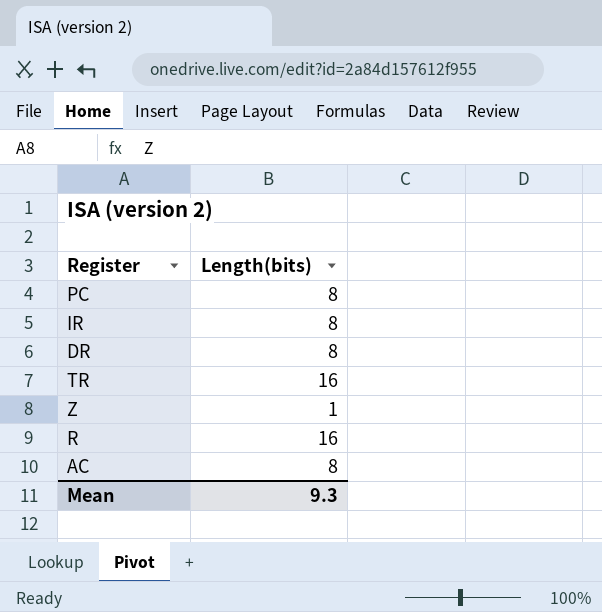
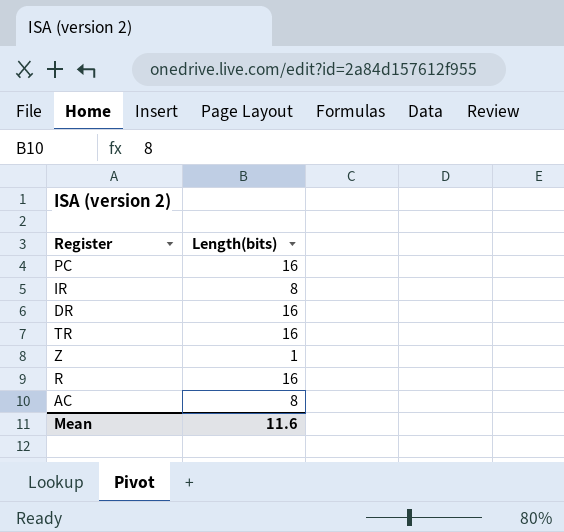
PC | Length(bits): 8 -> 16
DR | Length(bits): 8 -> 16
Mean | Length(bits): 9.3 -> 11.6

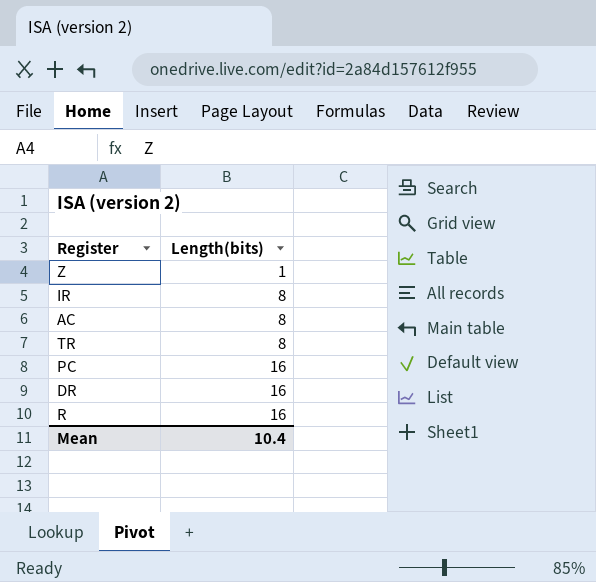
row order: none -> Length(bits) ascending
TR | Length(bits): 16 -> 8
Mean | Length(bits): 11.6 -> 10.4

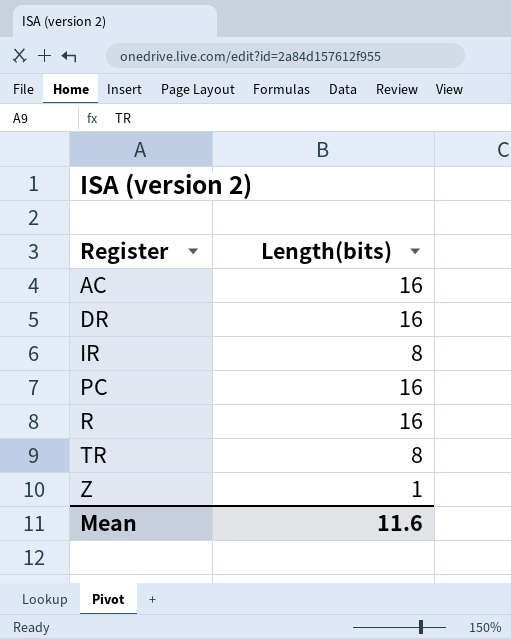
row order: Length(bits) ascending -> Register ascending
AC | Length(bits): 8 -> 16
Mean | Length(bits): 10.4 -> 11.6

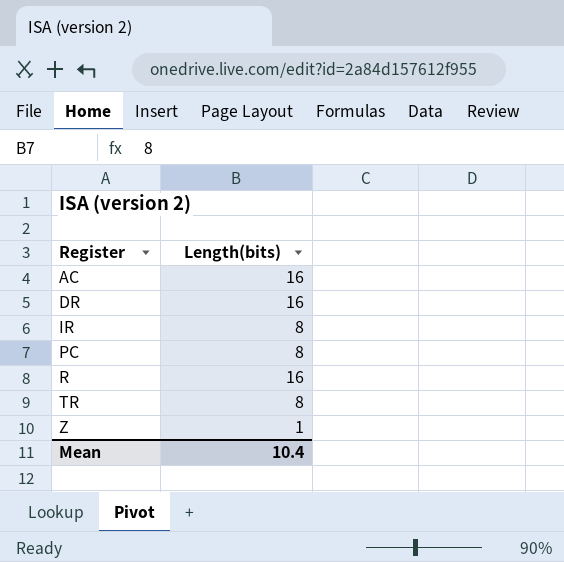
PC | Length(bits): 16 -> 8
Mean | Length(bits): 11.6 -> 10.4

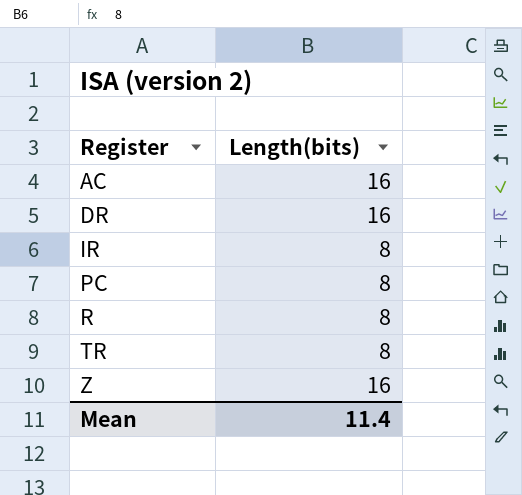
R | Length(bits): 16 -> 8
Z | Length(bits): 1 -> 16
Mean | Length(bits): 10.4 -> 11.4

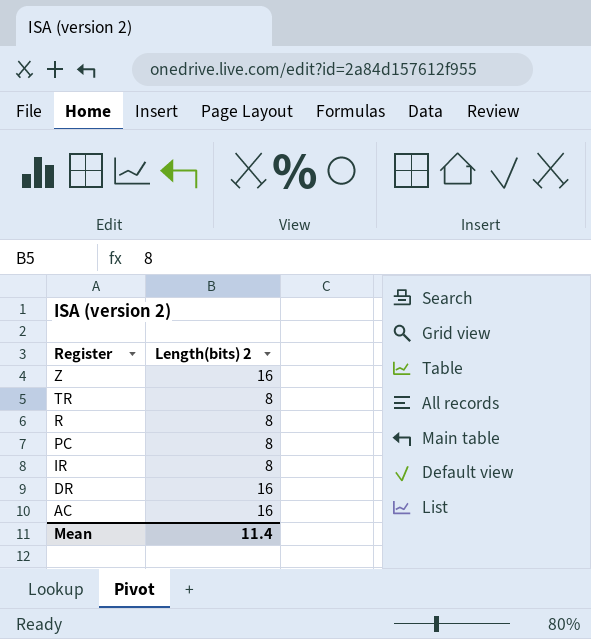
row order: Register ascending -> Register descending
column name: Length(bits) -> Length(bits) 2

